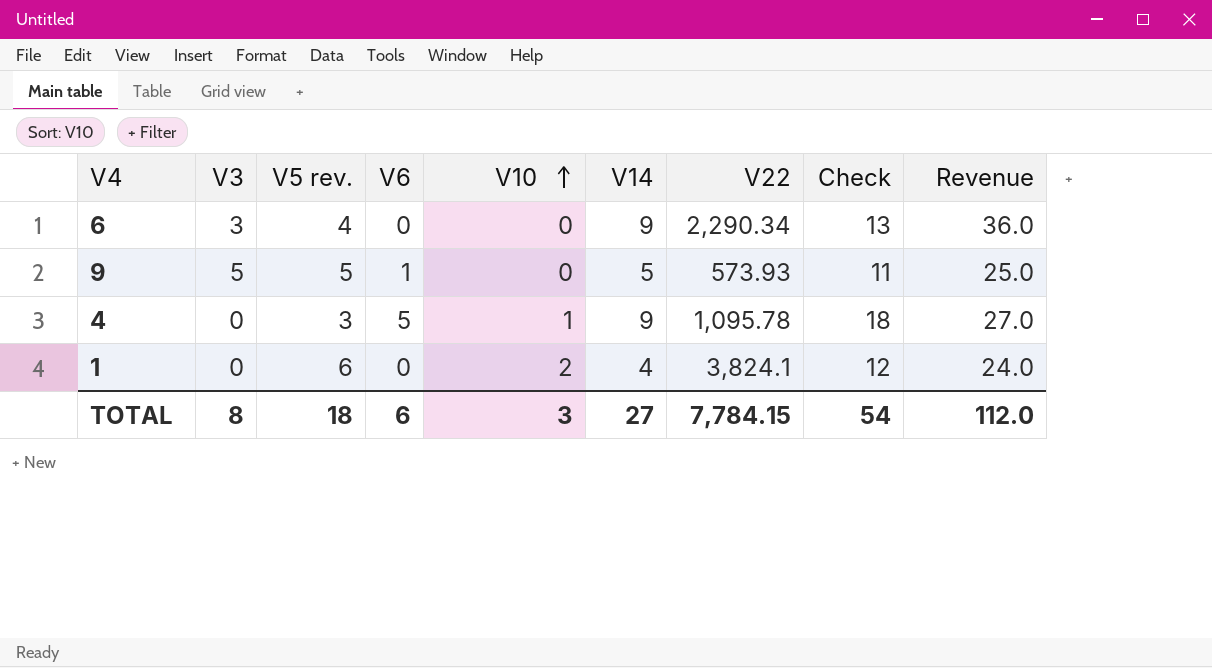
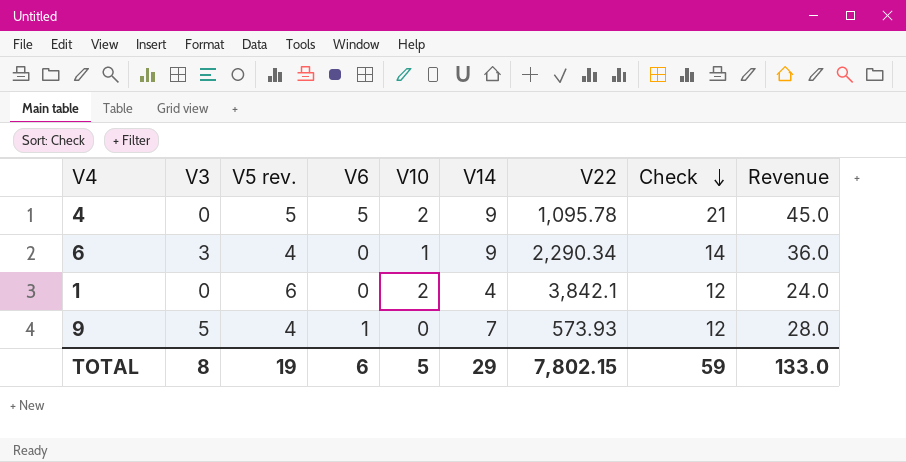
row order: V10 ascending -> Check descending
4 | V5 rev.: 3 -> 5
4 | V10: 1 -> 2
4 | Check: 18 -> 21
4 | Revenue: 27.0 -> 45.0
6 | V10: 0 -> 1
6 | Check: 13 -> 14
1 | V22: 3,824.1 -> 3,842.1
9 | V5 rev.: 5 -> 4
9 | V14: 5 -> 7
9 | Check: 11 -> 12
9 | Revenue: 25.0 -> 28.0
TOTAL | V5 rev.: 18 -> 19
TOTAL | V10: 3 -> 5
TOTAL | V14: 27 -> 29
TOTAL | V22: 7,784.15 -> 7,802.15
TOTAL | Check: 54 -> 59
TOTAL | Revenue: 112.0 -> 133.0

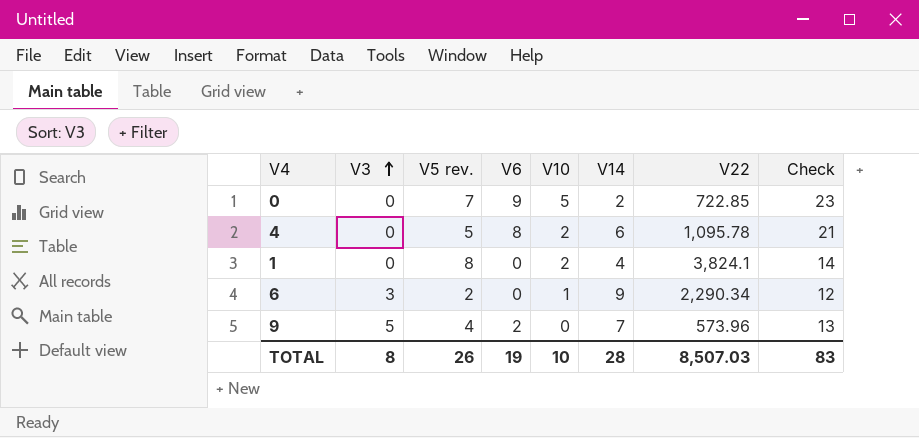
row order: Check descending -> V3 ascending
column Revenue | formula: [V5 rev.] * [V14] -> none
row 0: none -> 0 | 7 | 9 | 5 | 2 | 722.85 | 23
4 | V6: 5 -> 8
4 | V14: 9 -> 6
1 | V5 rev.: 6 -> 8
1 | V22: 3,842.1 -> 3,824.1
1 | Check: 12 -> 14
6 | V5 rev.: 4 -> 2
6 | Check: 14 -> 12
9 | V6: 1 -> 2
9 | V22: 573.93 -> 573.96
9 | Check: 12 -> 13
TOTAL | V5 rev.: 19 -> 26
TOTAL | V6: 6 -> 19
TOTAL | V10: 5 -> 10
TOTAL | V14: 29 -> 28
TOTAL | V22: 7,802.15 -> 8,507.03
TOTAL | Check: 59 -> 83

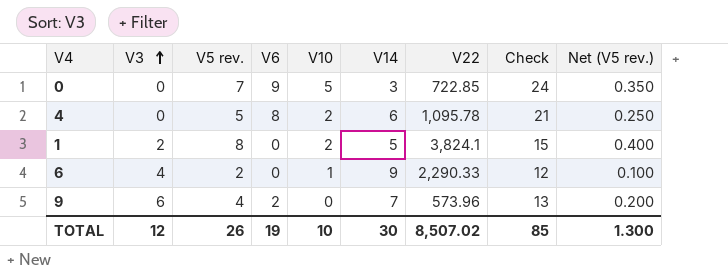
column Net (V5 rev.) | formula: none -> [V5 rev.] * 0.05
0 | V14: 2 -> 3
0 | Check: 23 -> 24
1 | V3: 0 -> 2
1 | V14: 4 -> 5
1 | Check: 14 -> 15
6 | V3: 3 -> 4
6 | V22: 2,290.34 -> 2,290.33
9 | V3: 5 -> 6
TOTAL | V3: 8 -> 12
TOTAL | V14: 28 -> 30
TOTAL | V22: 8,507.03 -> 8,507.02
TOTAL | Check: 83 -> 85

